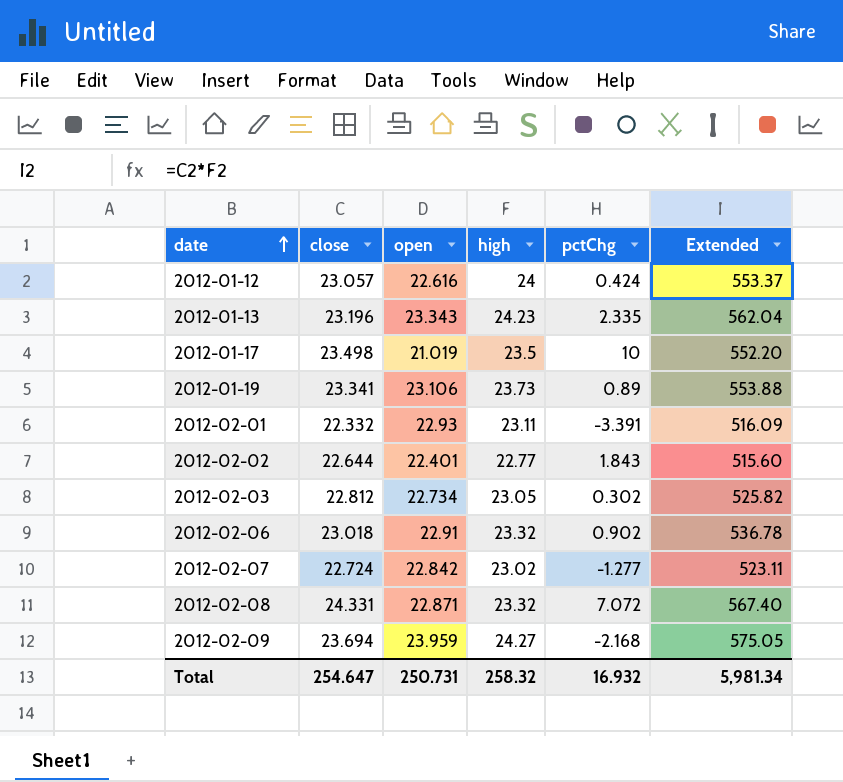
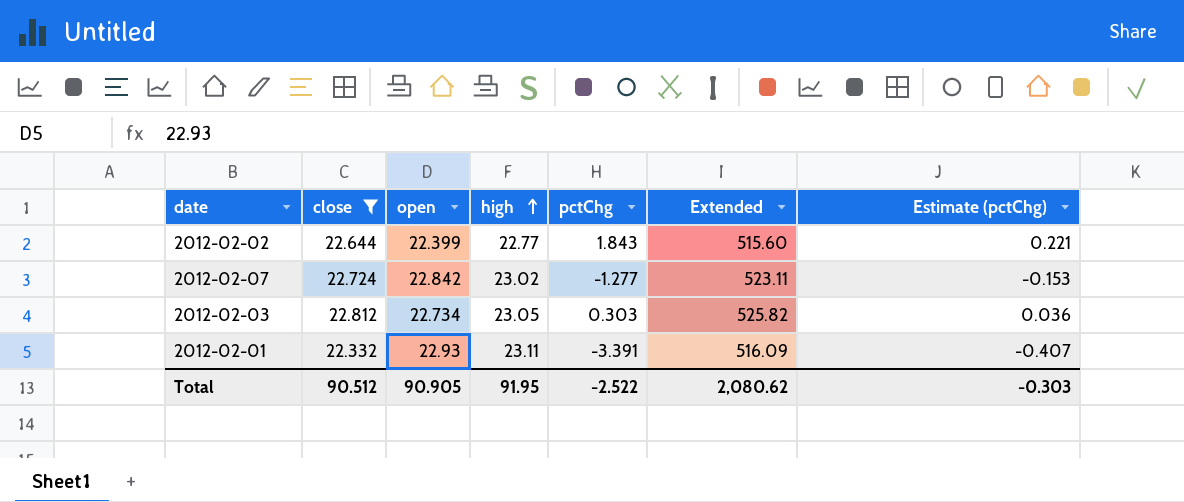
filter: none -> close <= 22.812
row order: date ascending -> high ascending
column Estimate (pctChg) | formula: none -> [pctChg] * 0.12
2012-02-02 | open: 22.401 -> 22.399
2012-02-03 | pctChg: 0.302 -> 0.303
Total | close: 254.647 -> 90.512
Total | open: 250.731 -> 90.905
Total | high: 258.32 -> 91.95
Total | pctChg: 16.932 -> -2.522
Total | Extended: 5,981.34 -> 2,080.62

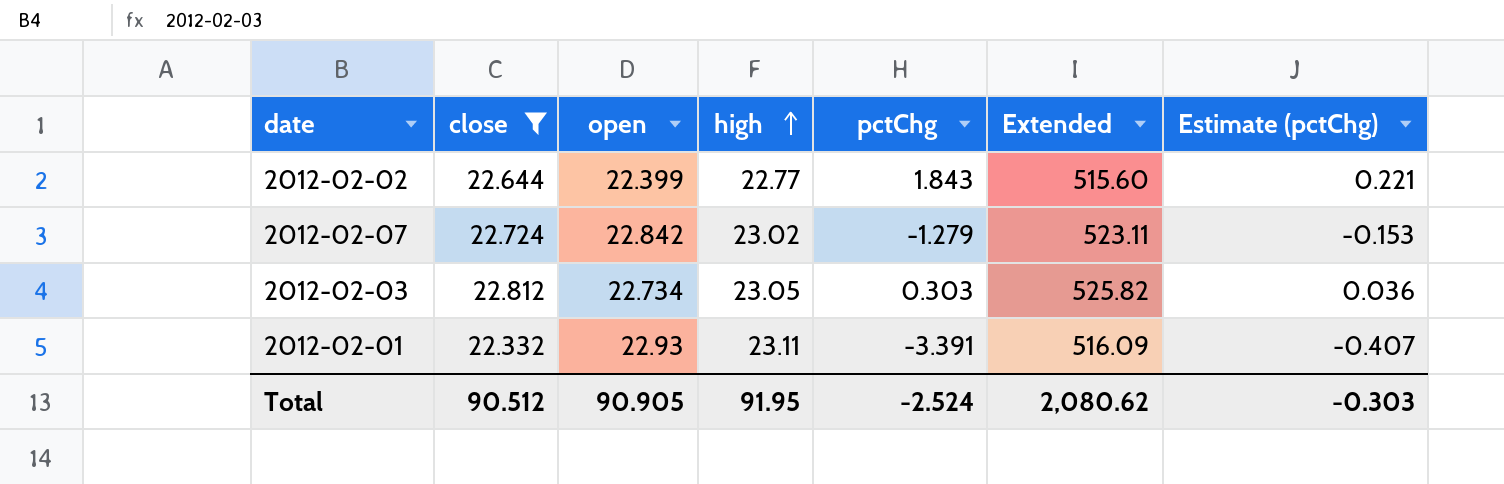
2012-02-07 | pctChg: -1.277 -> -1.279
Total | pctChg: -2.522 -> -2.524

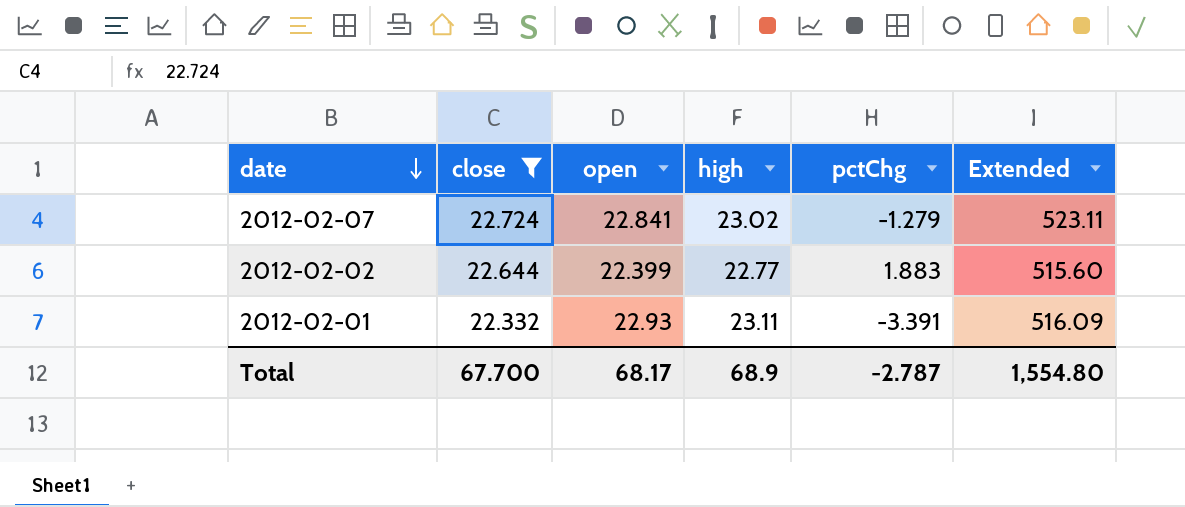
row order: high ascending -> date descending
column Estimate (pctChg) | formula: [pctChg] * 0.12 -> none
row 2012-02-03: 22.812 | 22.734 | 23.05 | 0.303 | 525.82 | 0.036 -> none
2012-02-07 | open: 22.842 -> 22.841
2012-02-02 | pctChg: 1.843 -> 1.883
Total | close: 90.512 -> 67.700
Total | open: 90.905 -> 68.17
Total | high: 91.95 -> 68.9
Total | pctChg: -2.524 -> -2.787
Total | Extended: 2,080.62 -> 1,554.80

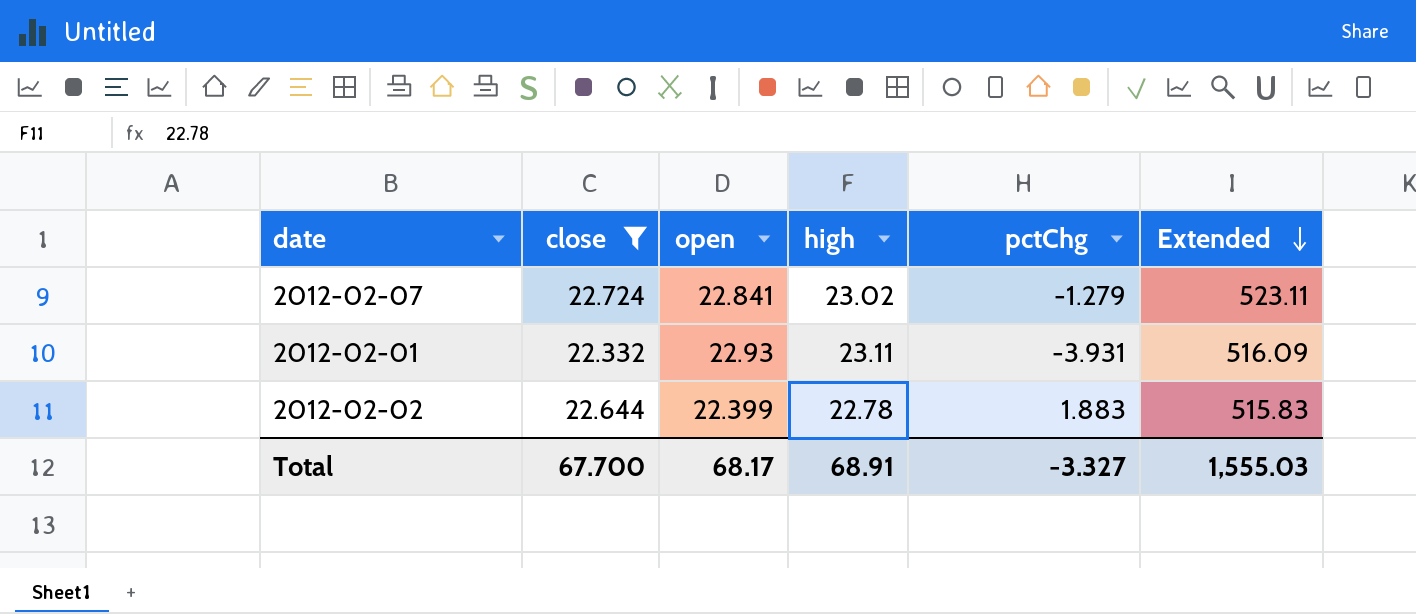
row order: date descending -> Extended descending
2012-02-01 | pctChg: -3.391 -> -3.931
2012-02-02 | high: 22.77 -> 22.78
2012-02-02 | Extended: 515.60 -> 515.83
Total | high: 68.9 -> 68.91
Total | pctChg: -2.787 -> -3.327
Total | Extended: 1,554.80 -> 1,555.03

